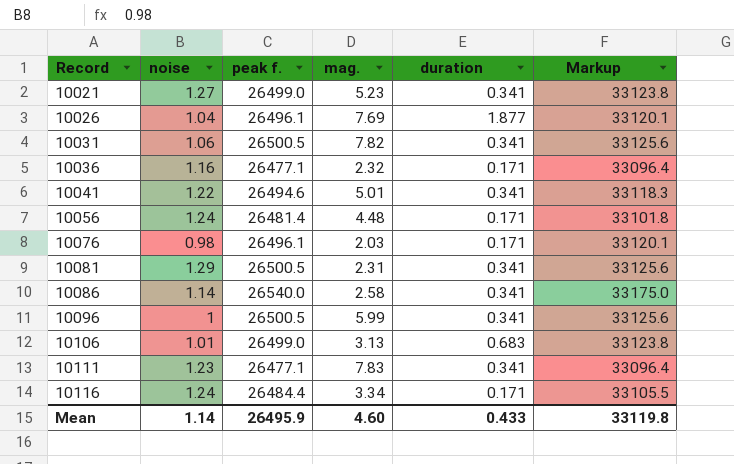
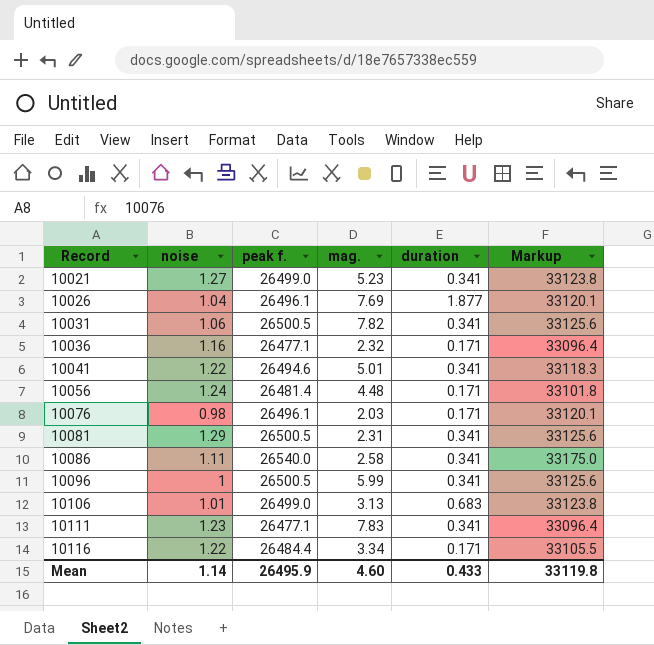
10086 | noise: 1.14 -> 1.11
10116 | noise: 1.24 -> 1.22

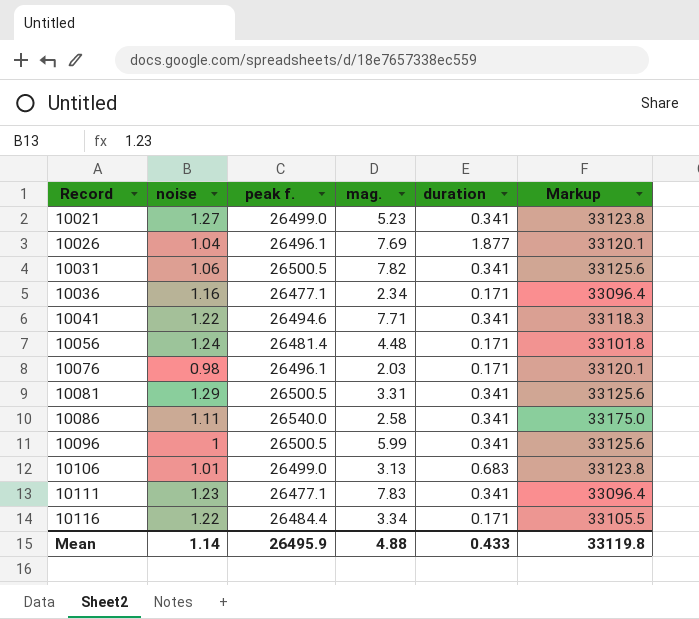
10036 | mag.: 2.32 -> 2.34
10041 | mag.: 5.01 -> 7.71
10081 | mag.: 2.31 -> 3.31
Mean | mag.: 4.60 -> 4.88

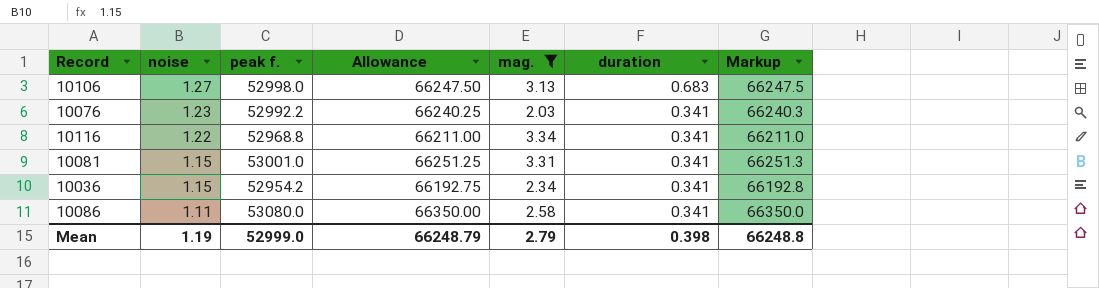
filter: none -> mag. <= 3.34
row order: Record ascending -> noise descending
column Allowance | formula: none -> [peak f.] * 1.25
10106 | noise: 1.01 -> 1.27
10106 | peak f.: 26499.0 -> 52998.0
10106 | Markup: 33123.8 -> 66247.5
10076 | noise: 0.98 -> 1.23
10076 | peak f.: 26496.1 -> 52992.2
10076 | duration: 0.171 -> 0.341
10076 | Markup: 33120.1 -> 66240.3
10116 | peak f.: 26484.4 -> 52968.8
10116 | duration: 0.171 -> 0.341
10116 | Markup: 33105.5 -> 66211.0
10081 | noise: 1.29 -> 1.15
10081 | peak f.: 26500.5 -> 53001.0
10081 | Markup: 33125.6 -> 66251.3
10036 | noise: 1.16 -> 1.15
10036 | peak f.: 26477.1 -> 52954.2
10036 | duration: 0.171 -> 0.341
10036 | Markup: 33096.4 -> 66192.8
10086 | peak f.: 26540.0 -> 53080.0
10086 | Markup: 33175.0 -> 66350.0
Mean | noise: 1.14 -> 1.19
Mean | peak f.: 26495.9 -> 52999.0
Mean | mag.: 4.88 -> 2.79
Mean | duration: 0.433 -> 0.398
Mean | Markup: 33119.8 -> 66248.8

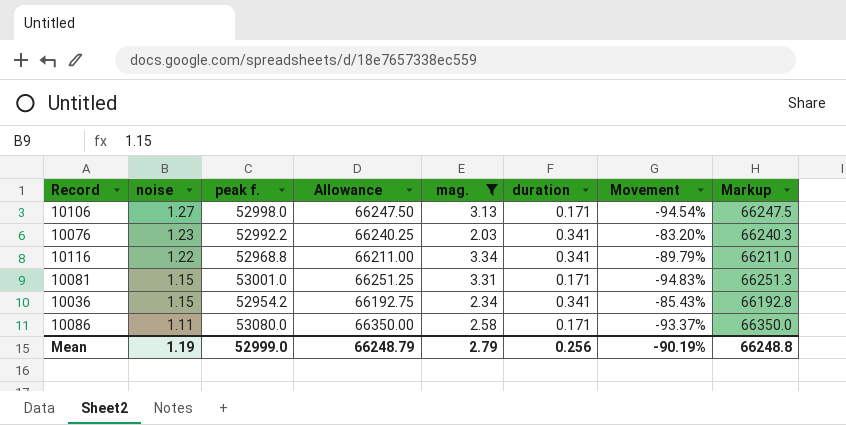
column Movement | formula: none -> ([duration] - [mag.]) / [mag.]
10106 | duration: 0.683 -> 0.171
10081 | duration: 0.341 -> 0.171
10086 | duration: 0.341 -> 0.171
Mean | duration: 0.398 -> 0.256

